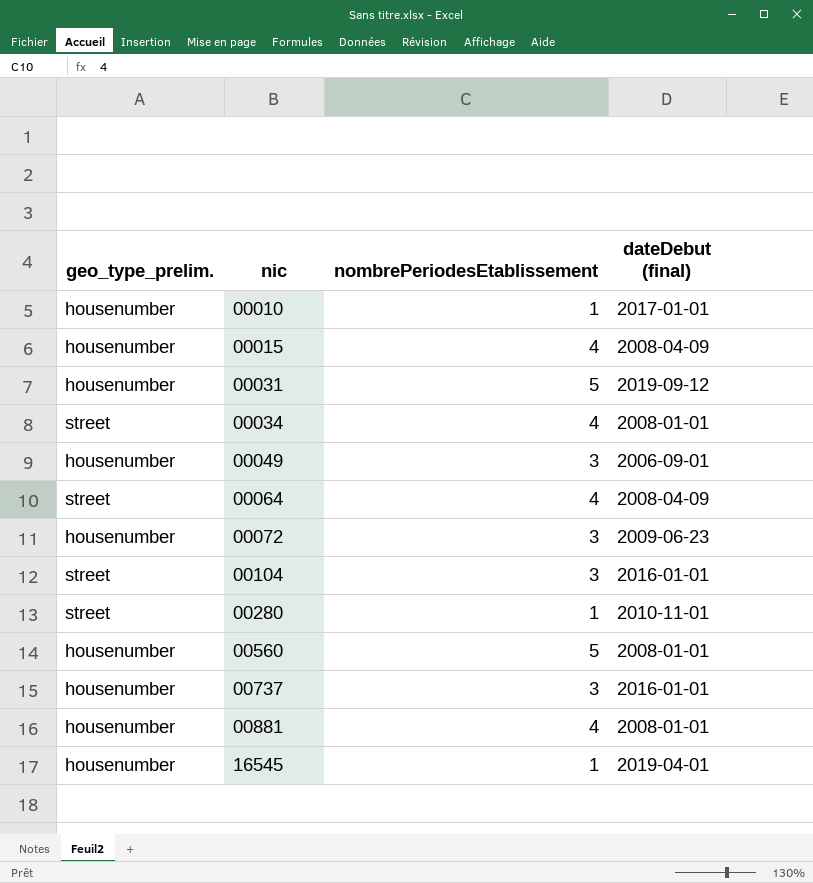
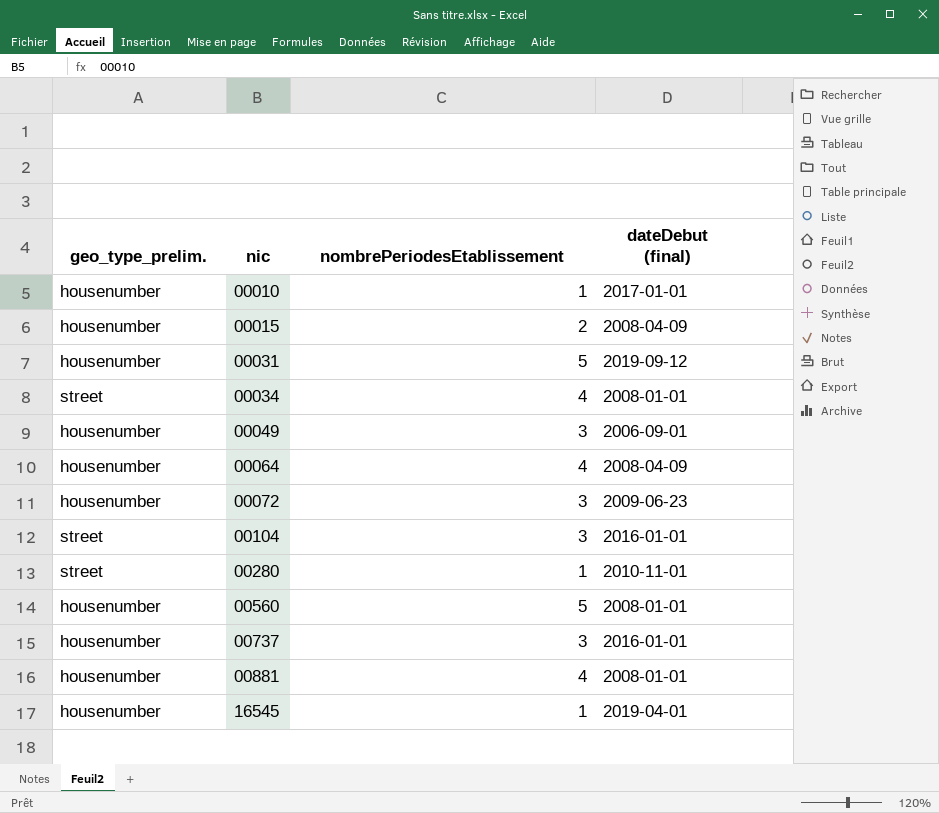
00015 | nombrePeriodesEtablissement: 4 -> 2
00064 | geo_type_prelim.: street -> housenumber

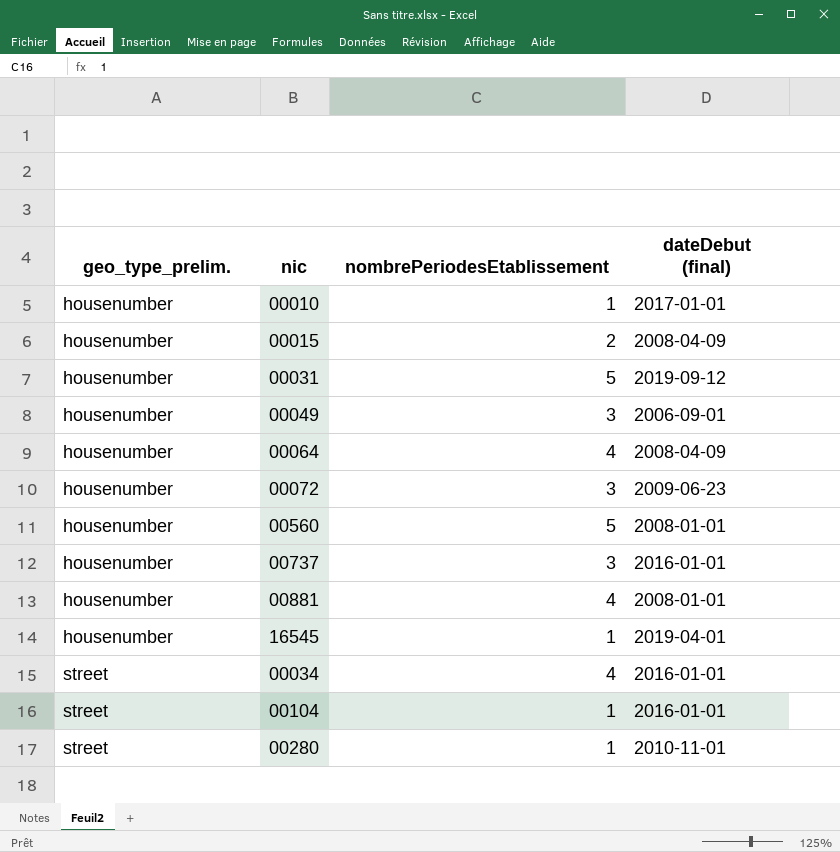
row order: nic ascending -> geo_type_prelim. ascending
00034 | dateDebut (final): 2008-01-01 -> 2016-01-01
00104 | nombrePeriodesEtablissement: 3 -> 1

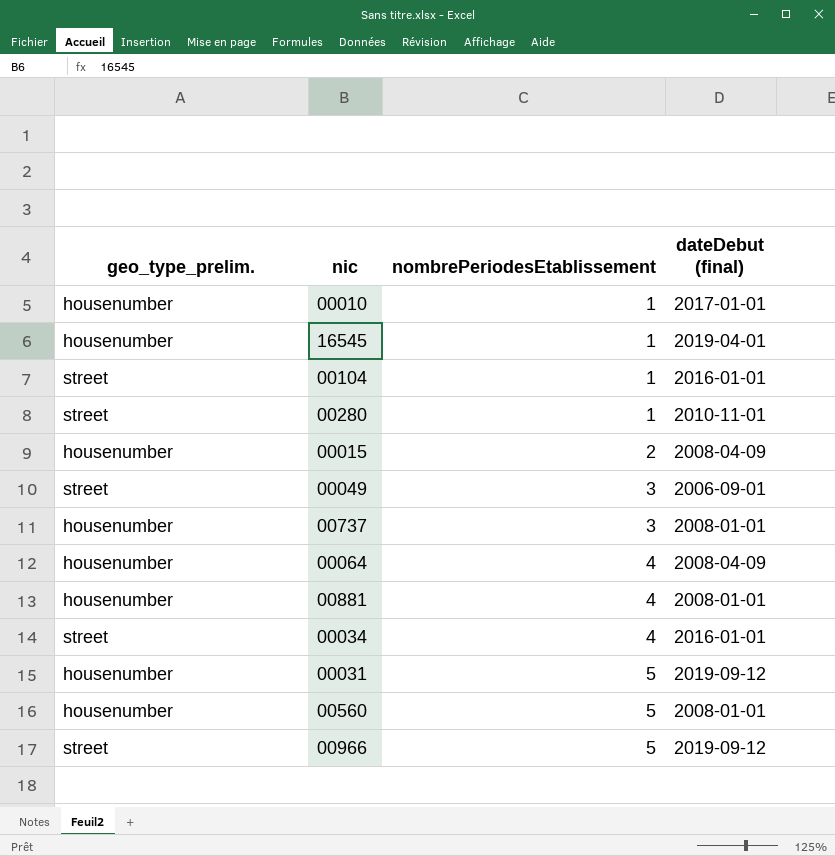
row order: geo_type_prelim. ascending -> nombrePeriodesEtablissement ascending
row 00072: housenumber | 3 | 2009-06-23 -> none
00049 | geo_type_prelim.: housenumber -> street
00737 | dateDebut (final): 2016-01-01 -> 2008-01-01
row 00966: none -> street | 5 | 2019-09-12

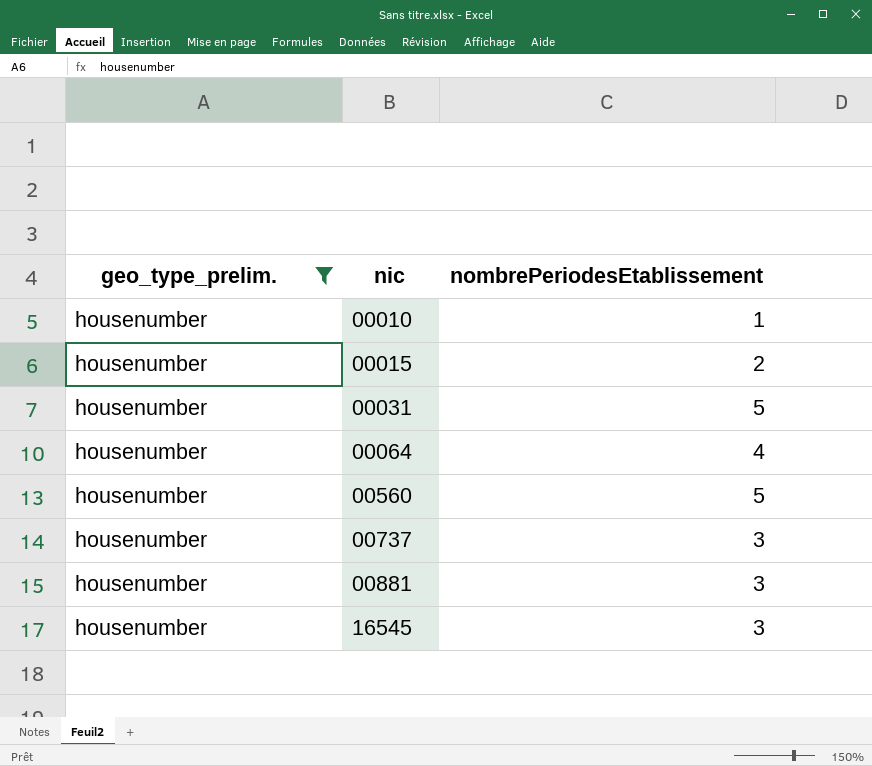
filter: none -> geo_type_prelim. = housenumber
row order: nombrePeriodesEtablissement ascending -> nic ascending
column dateDebut (final) | position: 4 -> none
00881 | nombrePeriodesEtablissement: 4 -> 3
16545 | nombrePeriodesEtablissement: 1 -> 3

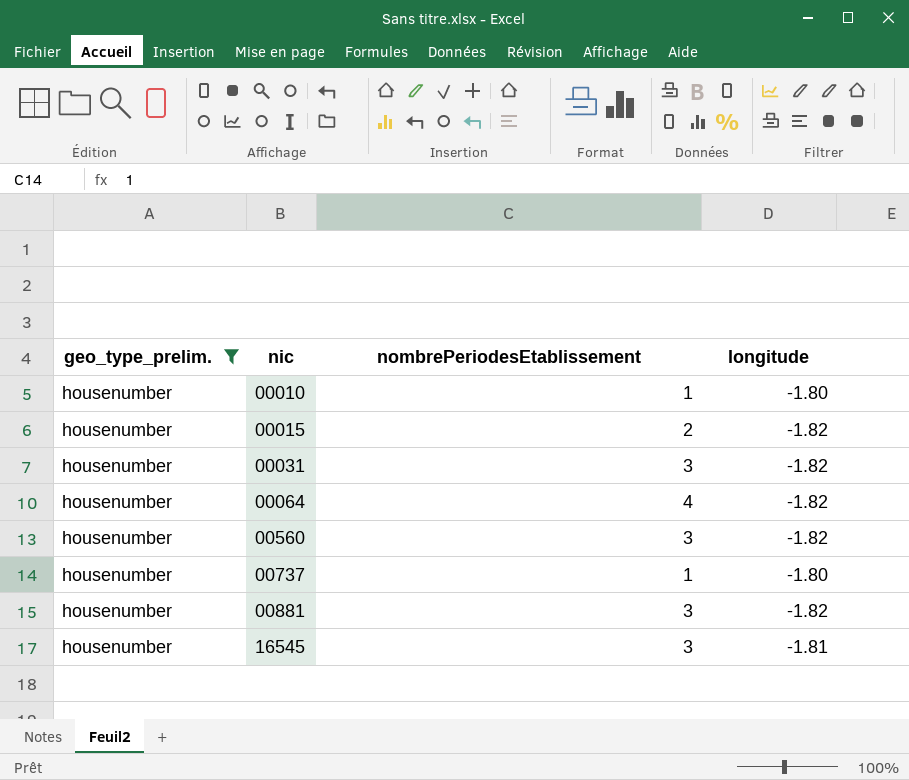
column longitude | position: none -> 4
00031 | nombrePeriodesEtablissement: 5 -> 3
00560 | nombrePeriodesEtablissement: 5 -> 3
00737 | nombrePeriodesEtablissement: 3 -> 1

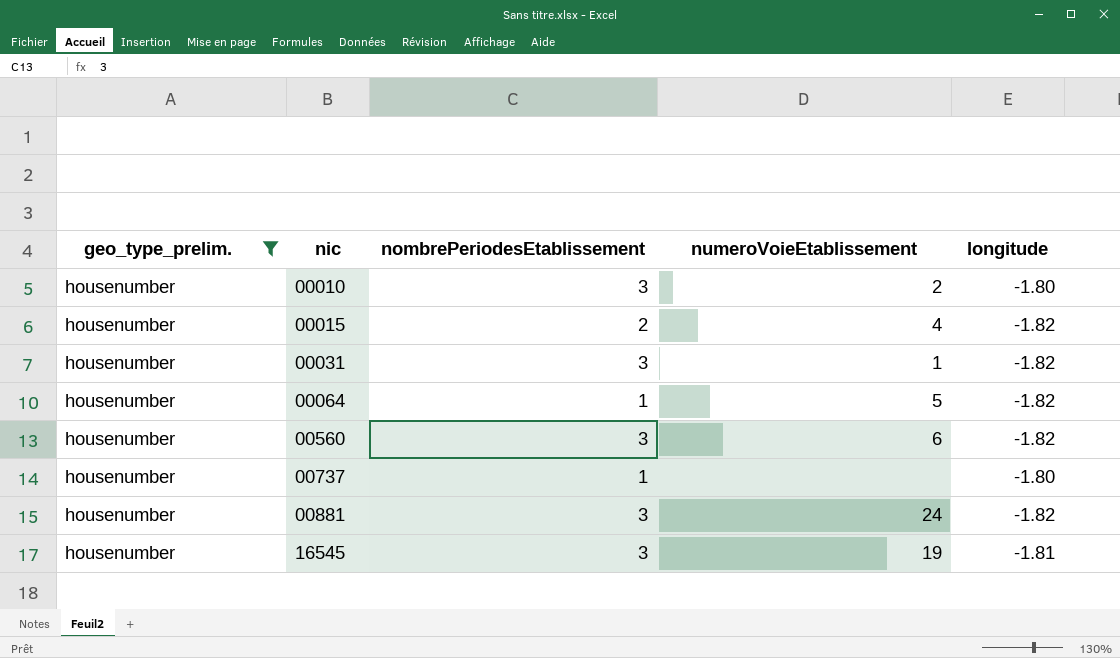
column numeroVoieEtablissement | position: none -> 4
00010 | nombrePeriodesEtablissement: 1 -> 3
00064 | nombrePeriodesEtablissement: 4 -> 1

